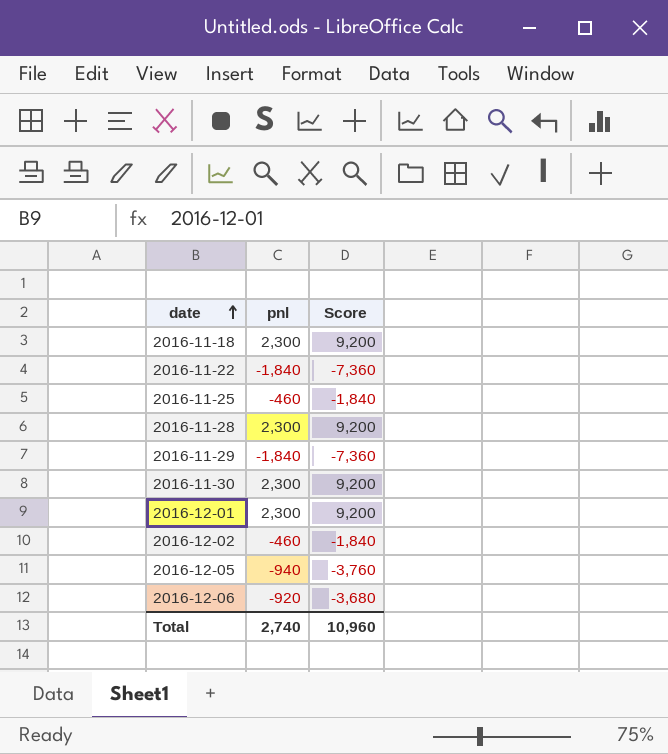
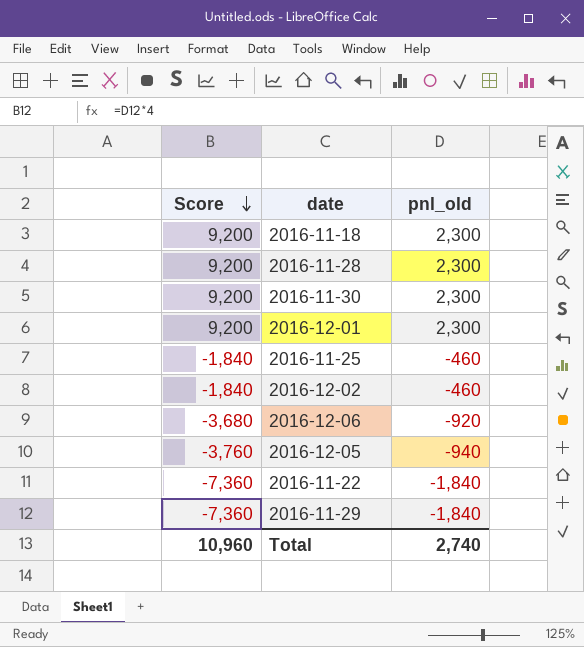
row order: date ascending -> Score descending
column Score | position: 3 -> 1
column name: pnl -> pnl_old

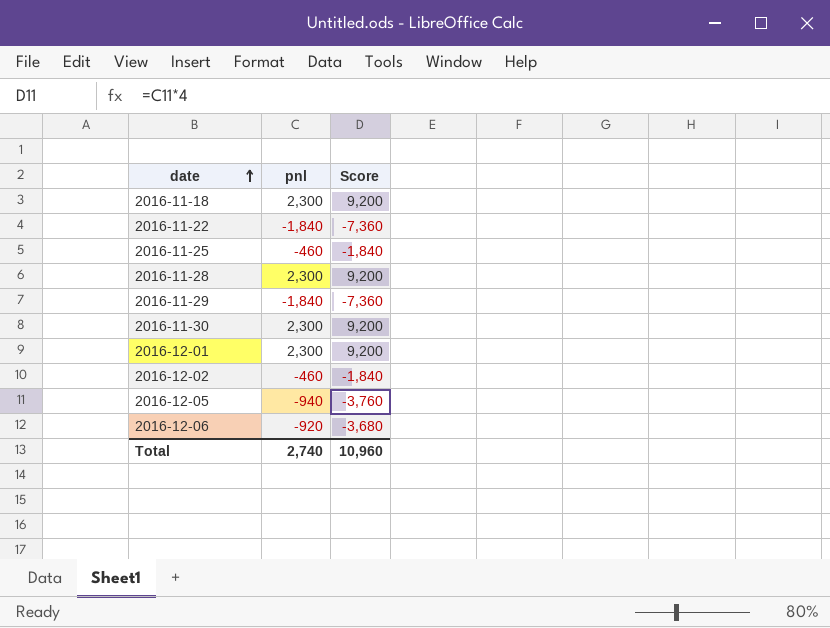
row order: Score descending -> date ascending
column name: pnl_old -> pnl
column Score | position: 1 -> 3

